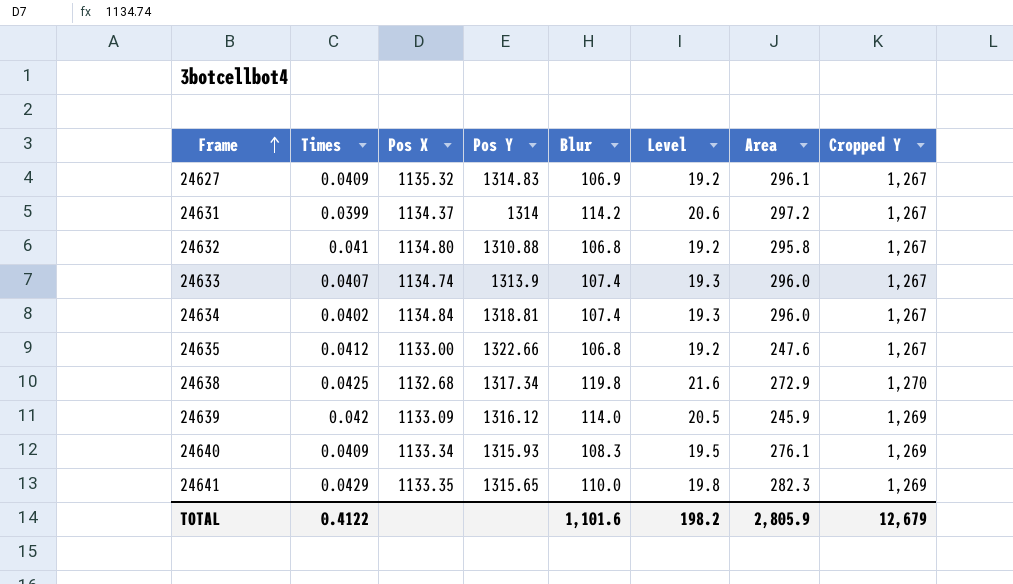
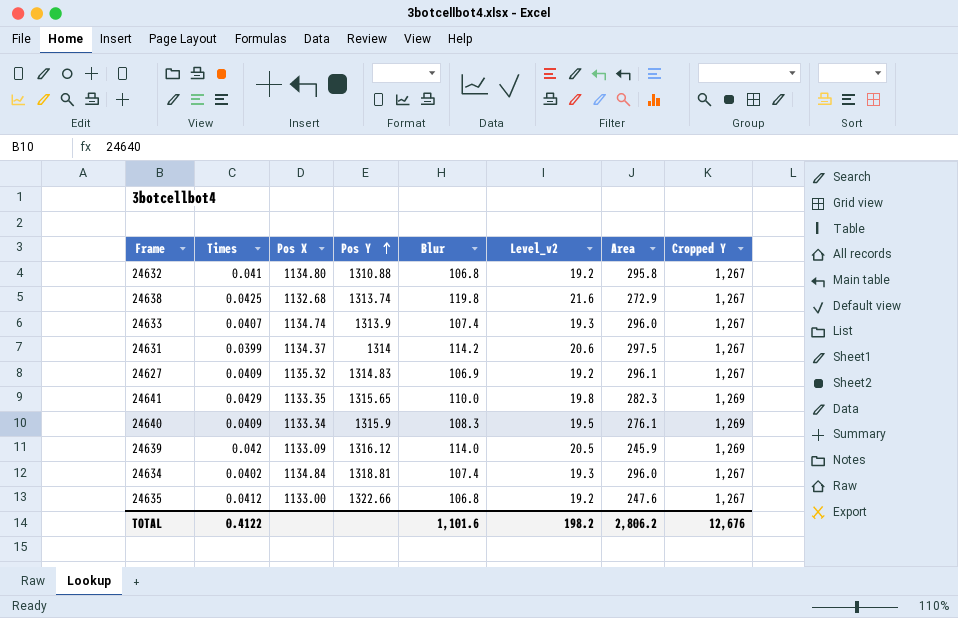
row order: Frame ascending -> Pos Y ascending
column name: Level -> Level_v2
24638 | Pos Y: 1317.34 -> 1313.74
24638 | Cropped Y: 1,270 -> 1,267
24631 | Area: 297.2 -> 297.5
24640 | Pos Y: 1315.93 -> 1315.9
TOTAL | Area: 2,805.9 -> 2,806.2
TOTAL | Cropped Y: 12,679 -> 12,676

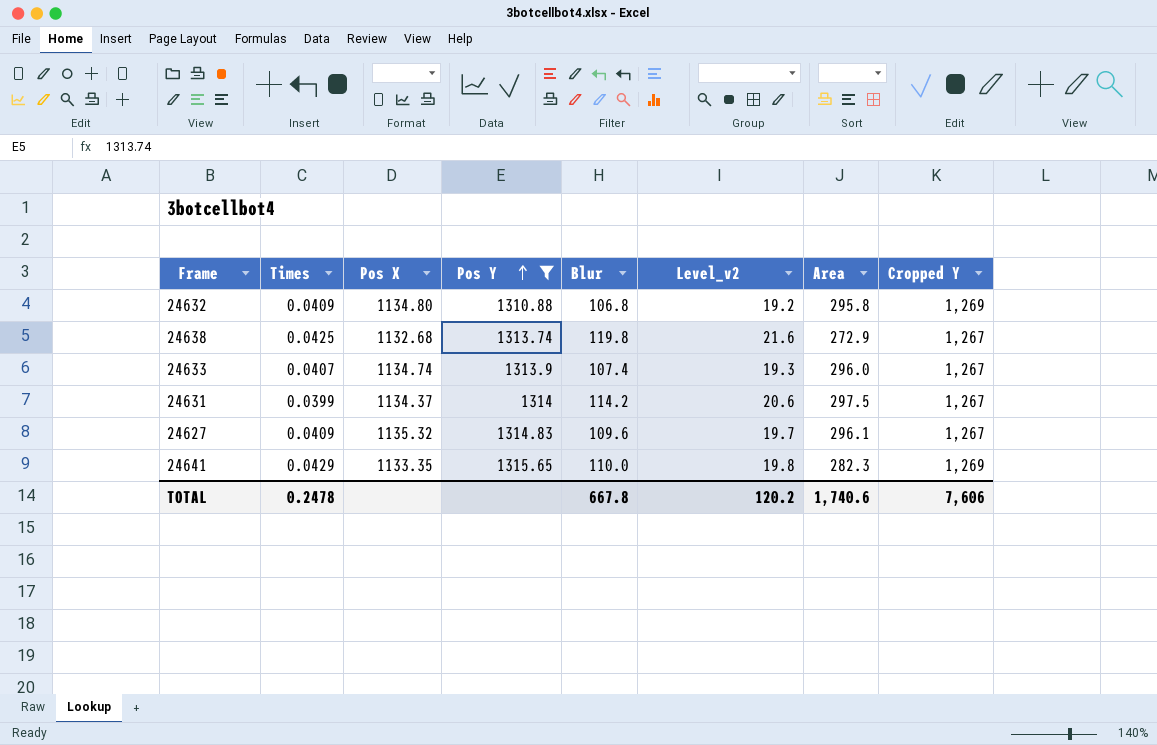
filter: none -> Pos Y <= 1315.65
24632 | Times: 0.041 -> 0.0409
24632 | Cropped Y: 1,267 -> 1,269
24627 | Blur: 106.9 -> 109.6
24627 | Level_v2: 19.2 -> 19.7
TOTAL | Times: 0.4122 -> 0.2478
TOTAL | Blur: 1,101.6 -> 667.8
TOTAL | Level_v2: 198.2 -> 120.2
TOTAL | Area: 2,806.2 -> 1,740.6
TOTAL | Cropped Y: 12,676 -> 7,606

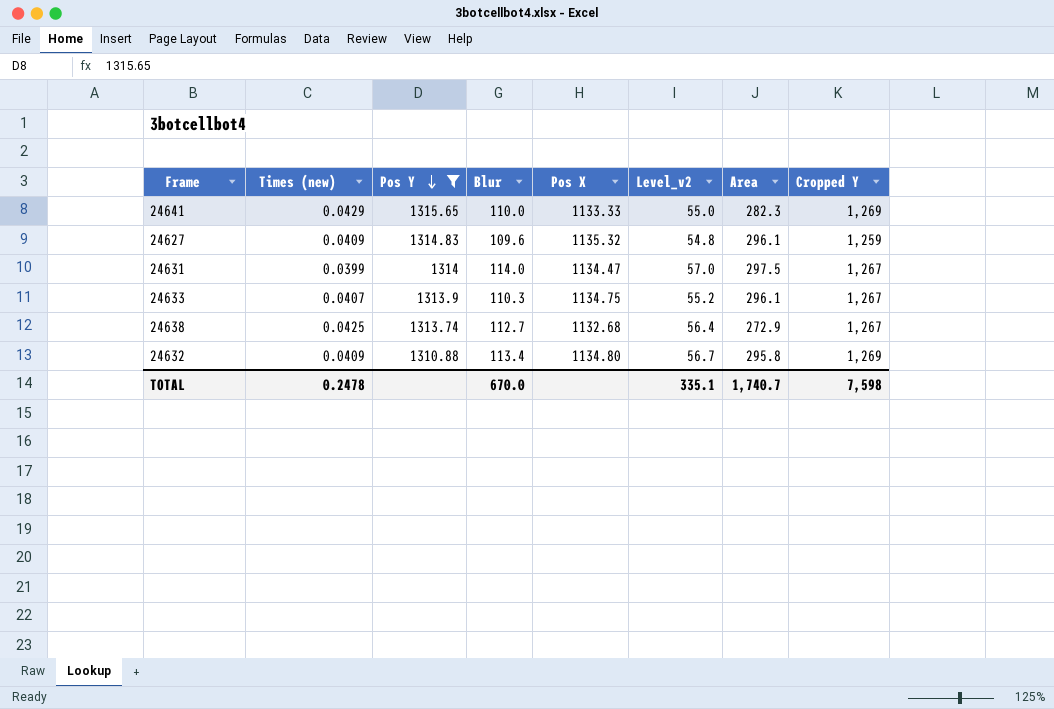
row order: Pos Y ascending -> Pos Y descending
column name: Times -> Times (new)
column Pos X | position: 3 -> 5
column Level_v2 | formula: [Blur] * 0.18 -> [Blur] * 0.5
24641 | Pos X: 1133.35 -> 1133.33
24627 | Cropped Y: 1,267 -> 1,259
24631 | Blur: 114.2 -> 114.0
24631 | Pos X: 1134.37 -> 1134.47
24633 | Blur: 107.4 -> 110.3
24633 | Pos X: 1134.74 -> 1134.75
24633 | Area: 296.0 -> 296.1
24638 | Blur: 119.8 -> 112.7
24632 | Blur: 106.8 -> 113.4
TOTAL | Blur: 667.8 -> 670.0
TOTAL | Level_v2: 120.2 -> 335.1
TOTAL | Area: 1,740.6 -> 1,740.7
TOTAL | Cropped Y: 7,606 -> 7,598

